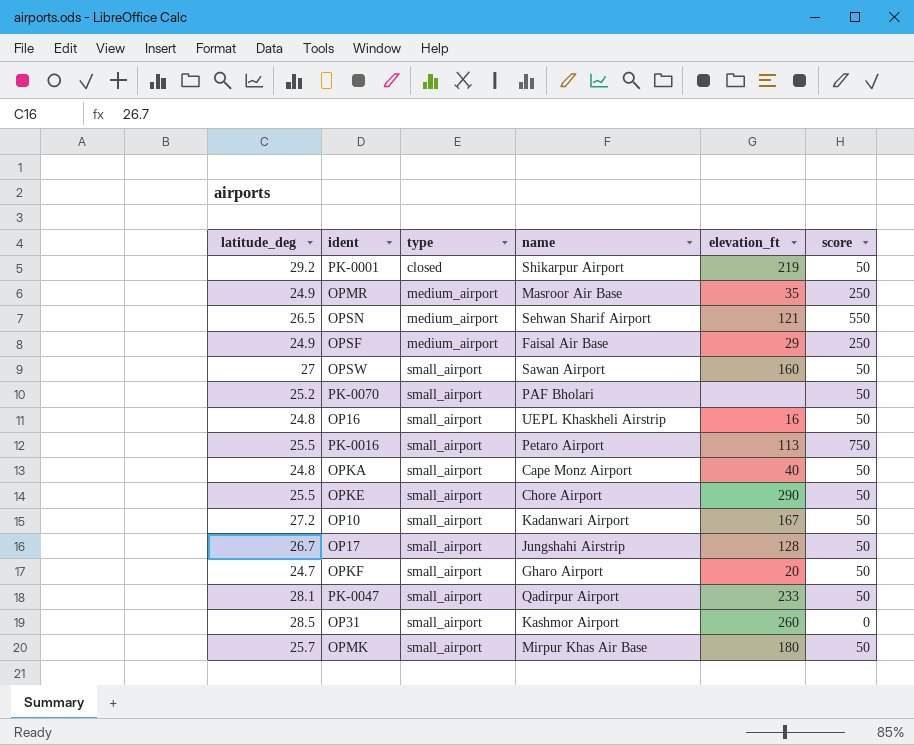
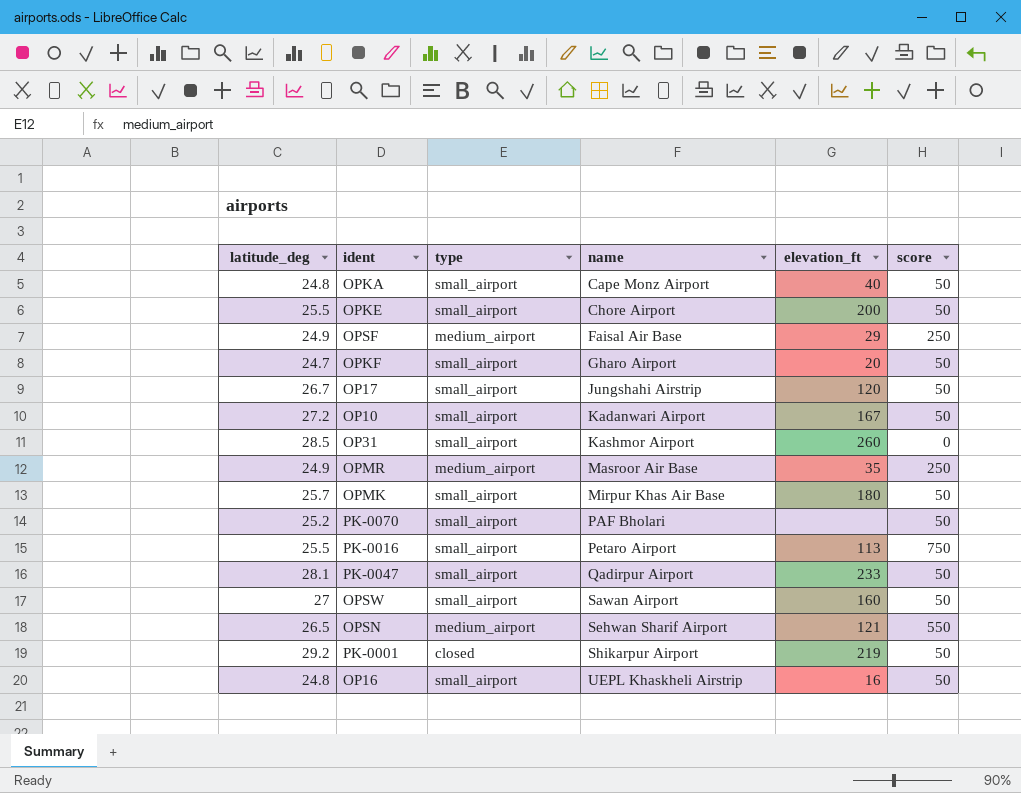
row order: type ascending -> name ascending
OPKE | elevation_ft: 290 -> 200
OP17 | elevation_ft: 128 -> 120

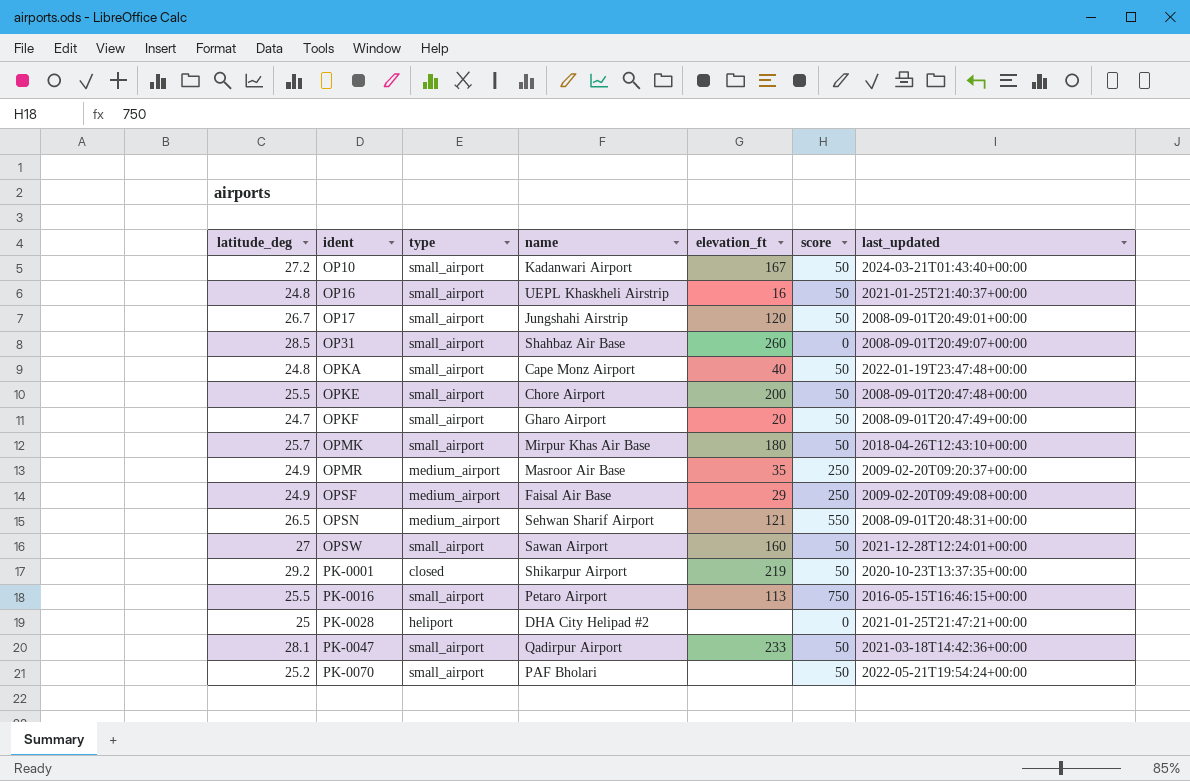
row order: name ascending -> ident ascending
column last_updated | position: none -> 7
OP31 | name: Kashmor Airport -> Shahbaz Air Base
row PK-0028: none -> 25 | heliport | DHA City Helipad #2 | none | 0 | 2021-01-25T21:47:21+00:00

